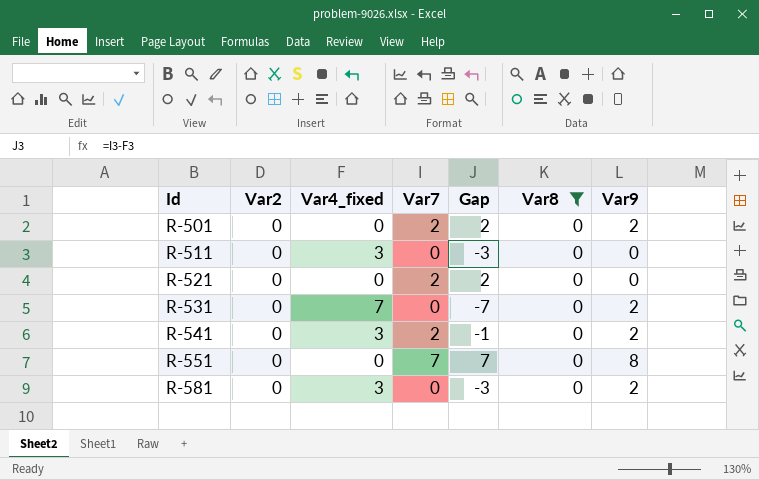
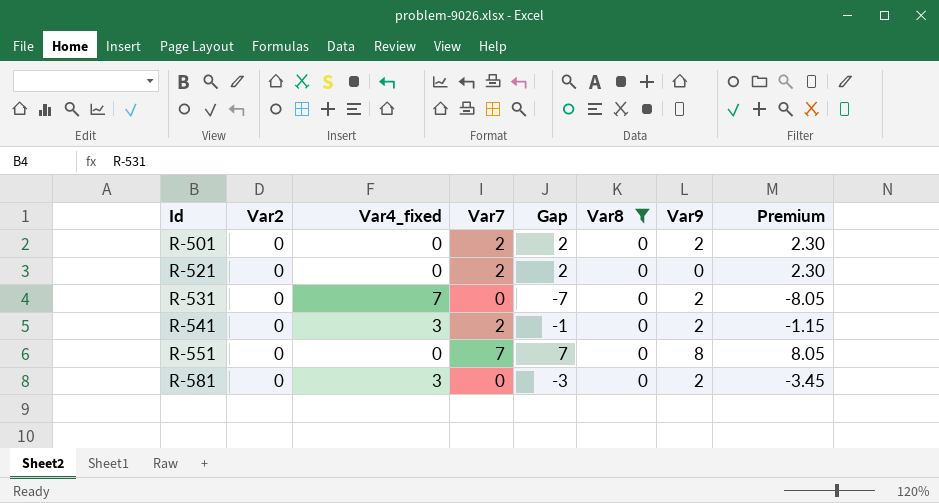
column Premium | formula: none -> [Gap] * 1.15
row R-511: 0 | 3 | 0 | -3 | 0 | 0 -> none

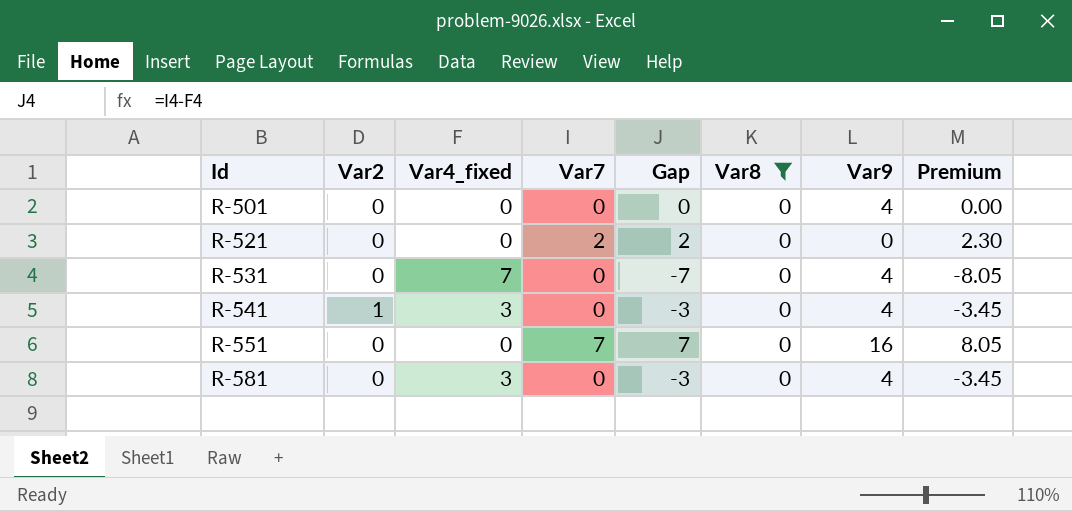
R-501 | Var7: 2 -> 0
R-501 | Gap: 2 -> 0
R-501 | Var9: 2 -> 4
R-501 | Premium: 2.30 -> 0.00
R-531 | Var9: 2 -> 4
R-541 | Var2: 0 -> 1
R-541 | Var7: 2 -> 0
R-541 | Gap: -1 -> -3
R-541 | Var9: 2 -> 4
R-541 | Premium: -1.15 -> -3.45
R-551 | Var9: 8 -> 16
R-581 | Var9: 2 -> 4

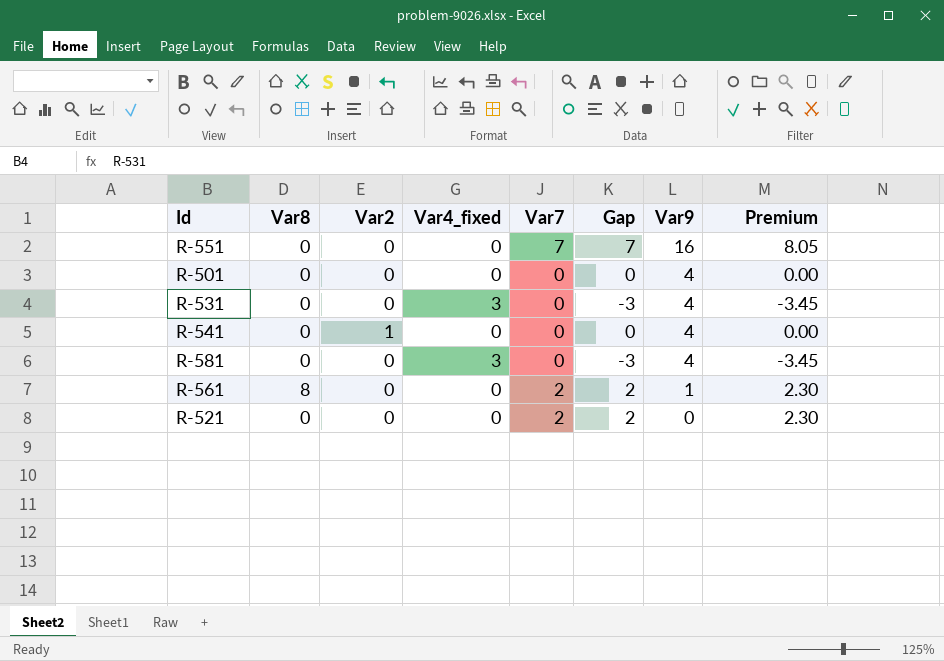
filter: Var8 = 0 -> none
row order: Id ascending -> Var9 descending
column Var8 | position: 6 -> 2
R-531 | Var4_fixed: 7 -> 3
R-531 | Gap: -7 -> -3
R-531 | Premium: -8.05 -> -3.45
R-541 | Var4_fixed: 3 -> 0
R-541 | Gap: -3 -> 0
R-541 | Premium: -3.45 -> 0.00

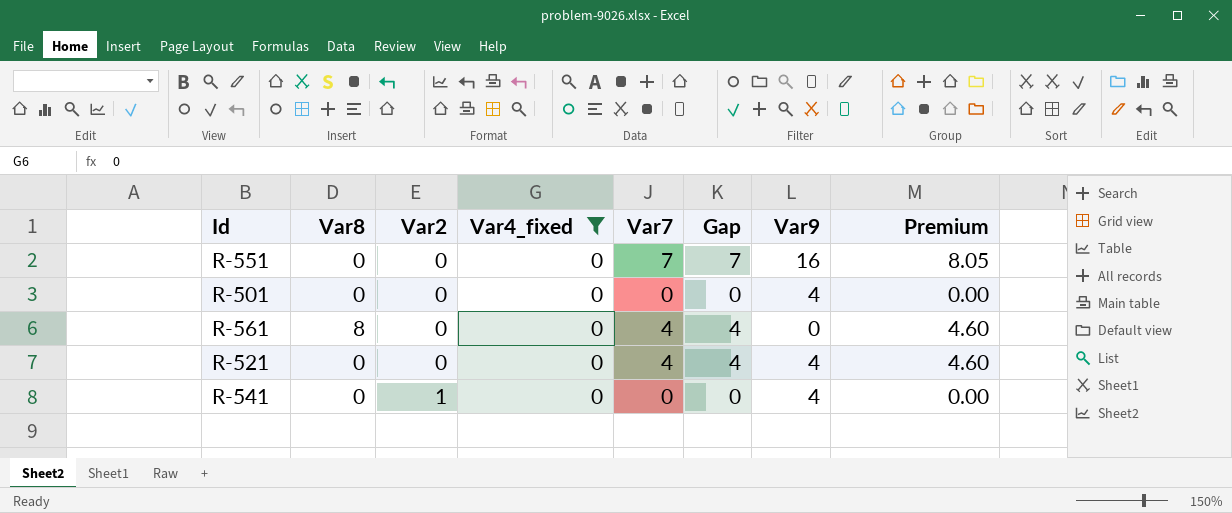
filter: none -> Var4_fixed = 0
row order: Var9 descending -> Var2 ascending
R-561 | Var7: 2 -> 4
R-561 | Gap: 2 -> 4
R-561 | Var9: 1 -> 0
R-561 | Premium: 2.30 -> 4.60
R-521 | Var7: 2 -> 4
R-521 | Gap: 2 -> 4
R-521 | Var9: 0 -> 4
R-521 | Premium: 2.30 -> 4.60

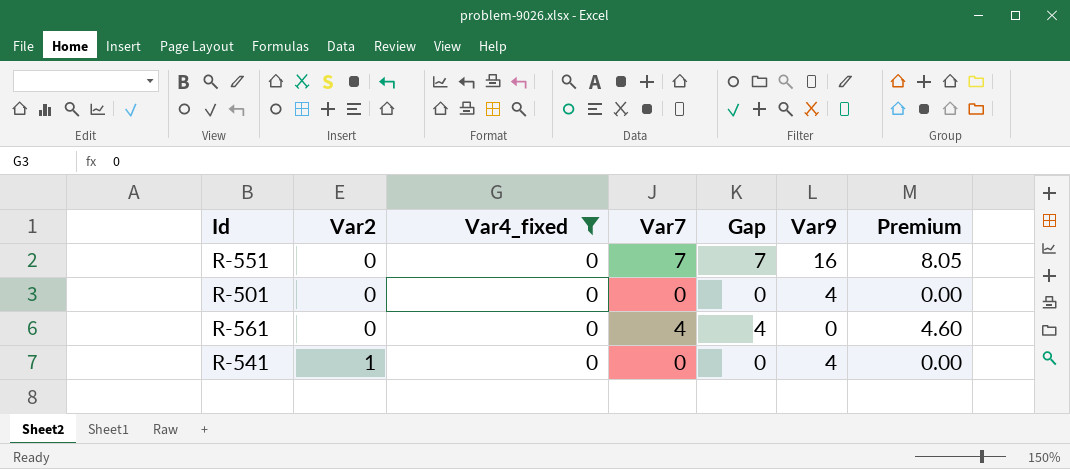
column Var8 | position: 2 -> none
row R-521: 0 | 0 | 0 | 4 | 4 | 4 | 4.60 -> none

